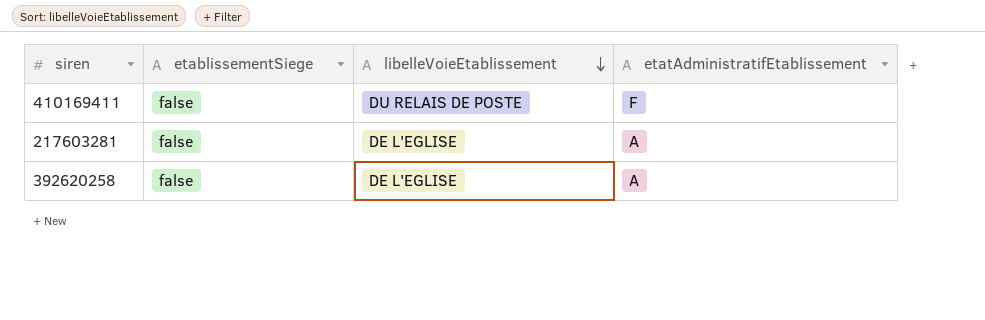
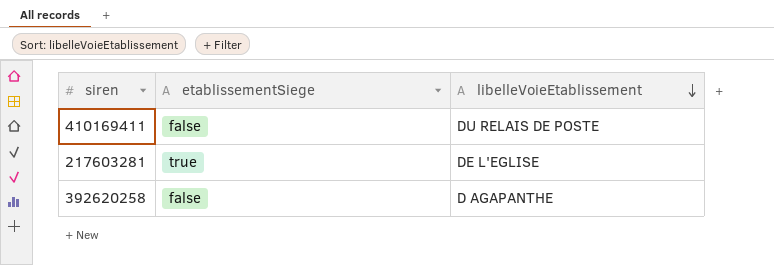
column etatAdministratifEtablissement | position: 4 -> none
217603281 | etablissementSiege: false -> true
392620258 | libelleVoieEtablissement: DE L'EGLISE -> D AGAPANTHE

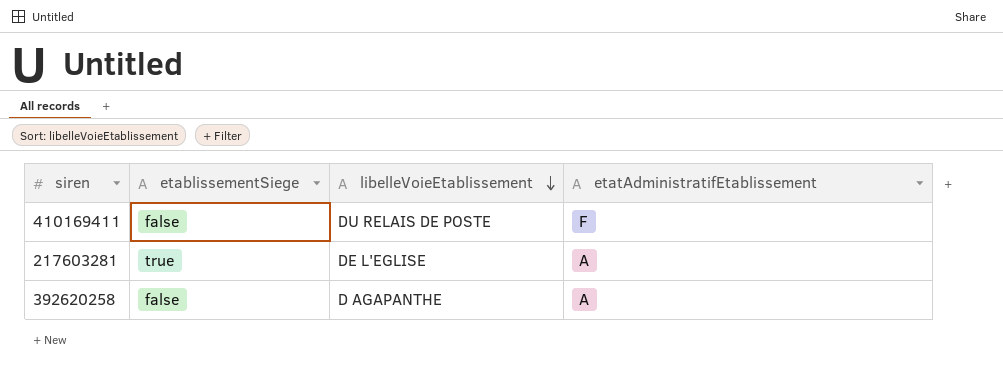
column etatAdministratifEtablissement | position: none -> 4

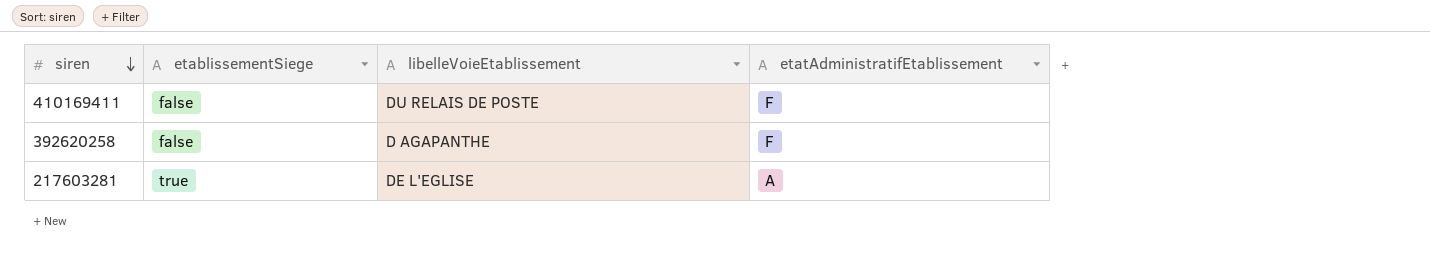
row order: libelleVoieEtablissement descending -> siren descending
392620258 | etatAdministratifEtablissement: A -> F

